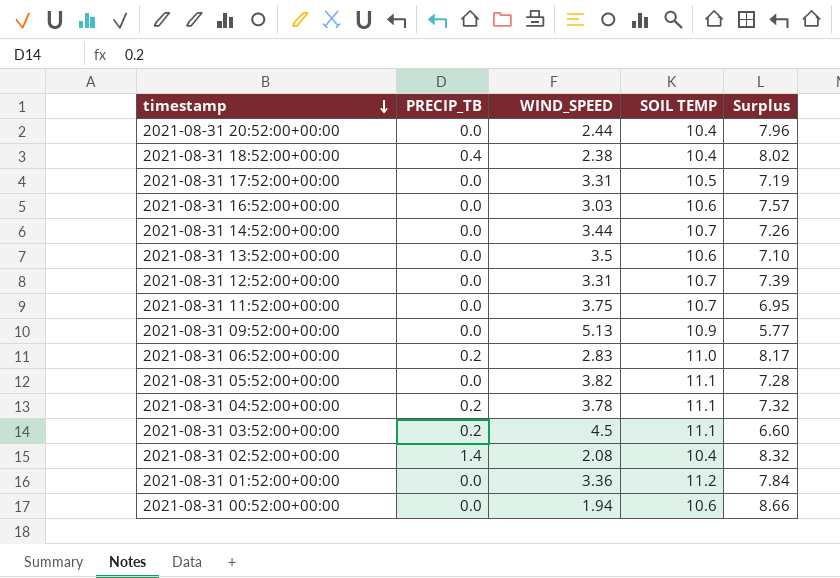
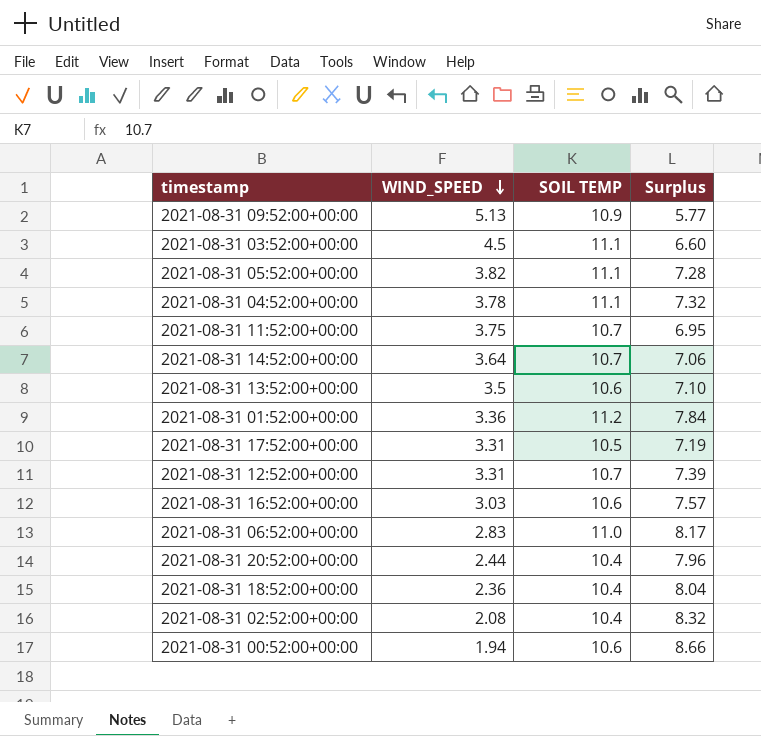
row order: timestamp descending -> WIND_SPEED descending
column PRECIP_TB | position: 2 -> none
2021-08-31 14:52:00+00:00 | WIND_SPEED: 3.44 -> 3.64
2021-08-31 14:52:00+00:00 | Surplus: 7.26 -> 7.06
2021-08-31 18:52:00+00:00 | WIND_SPEED: 2.38 -> 2.36
2021-08-31 18:52:00+00:00 | Surplus: 8.02 -> 8.04

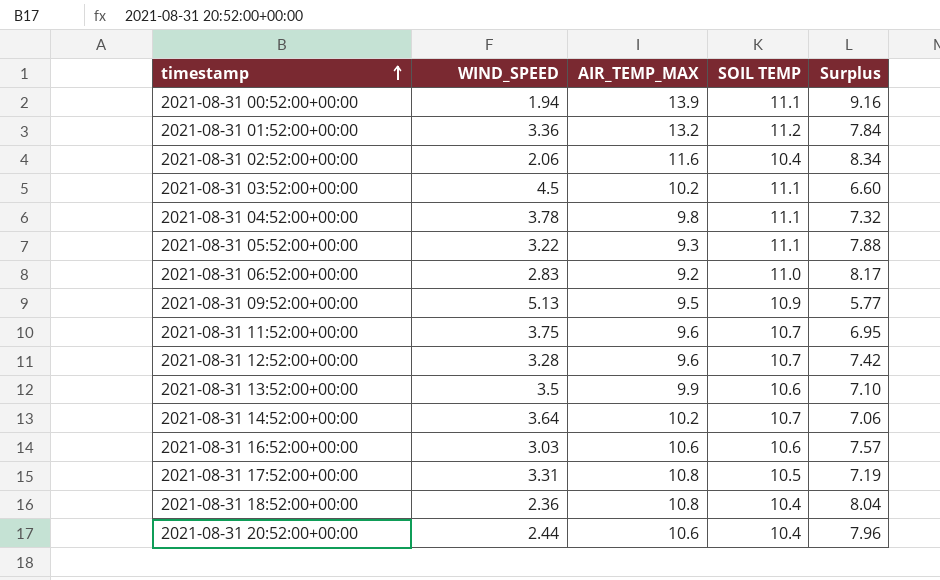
row order: WIND_SPEED descending -> timestamp ascending
column AIR_TEMP_MAX | position: none -> 3
2021-08-31 00:52:00+00:00 | SOIL TEMP: 10.6 -> 11.1
2021-08-31 00:52:00+00:00 | Surplus: 8.66 -> 9.16
2021-08-31 02:52:00+00:00 | WIND_SPEED: 2.08 -> 2.06
2021-08-31 02:52:00+00:00 | Surplus: 8.32 -> 8.34
2021-08-31 05:52:00+00:00 | WIND_SPEED: 3.82 -> 3.22
2021-08-31 05:52:00+00:00 | Surplus: 7.28 -> 7.88
2021-08-31 12:52:00+00:00 | WIND_SPEED: 3.31 -> 3.28
2021-08-31 12:52:00+00:00 | Surplus: 7.39 -> 7.42

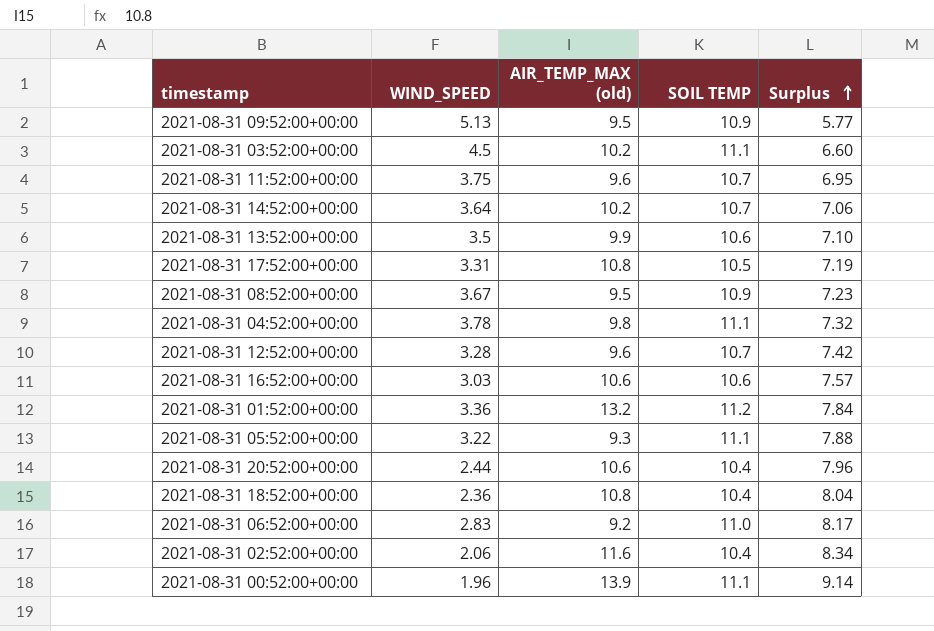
row order: timestamp ascending -> Surplus ascending
column name: AIR_TEMP_MAX -> AIR_TEMP_MAX (old)
row 2021-08-31 08:52:00+00:00: none -> 3.67 | 9.5 | 10.9 | 7.23
2021-08-31 00:52:00+00:00 | WIND_SPEED: 1.94 -> 1.96
2021-08-31 00:52:00+00:00 | Surplus: 9.16 -> 9.14

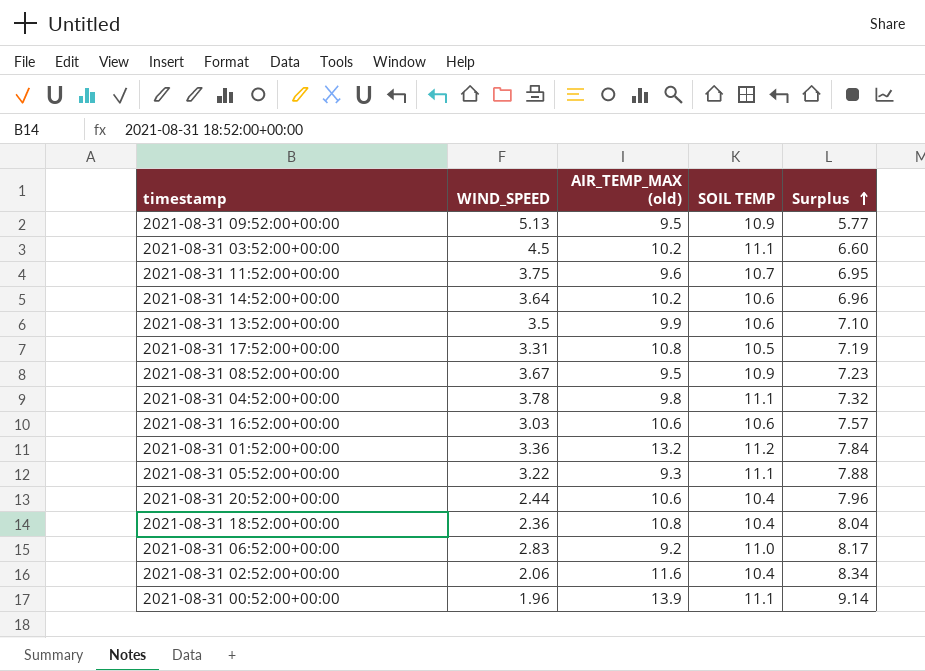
row 2021-08-31 12:52:00+00:00: 3.28 | 9.6 | 10.7 | 7.42 -> none
2021-08-31 14:52:00+00:00 | SOIL TEMP: 10.7 -> 10.6
2021-08-31 14:52:00+00:00 | Surplus: 7.06 -> 6.96

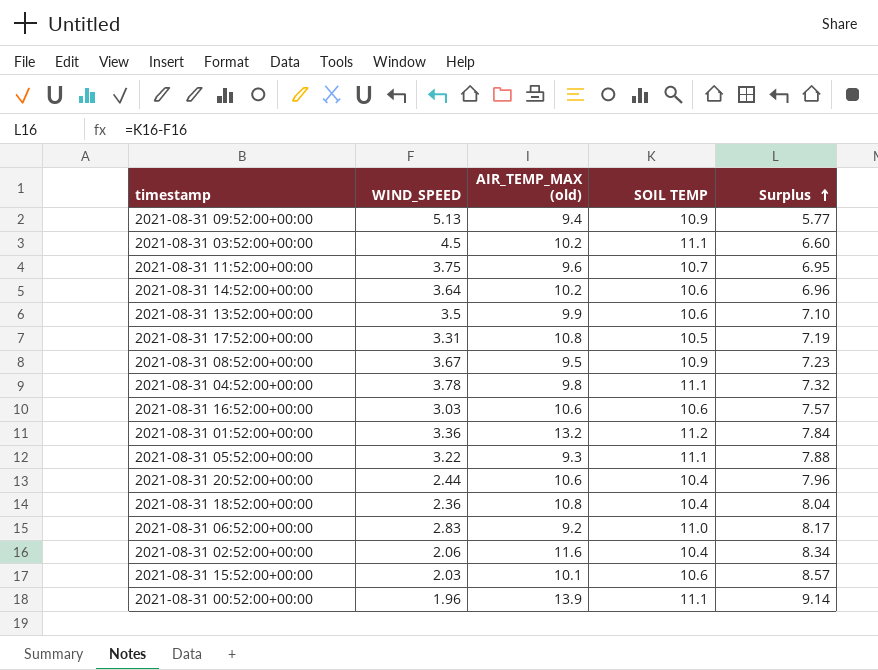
2021-08-31 09:52:00+00:00 | AIR_TEMP_MAX (old): 9.5 -> 9.4
row 2021-08-31 15:52:00+00:00: none -> 2.03 | 10.1 | 10.6 | 8.57

